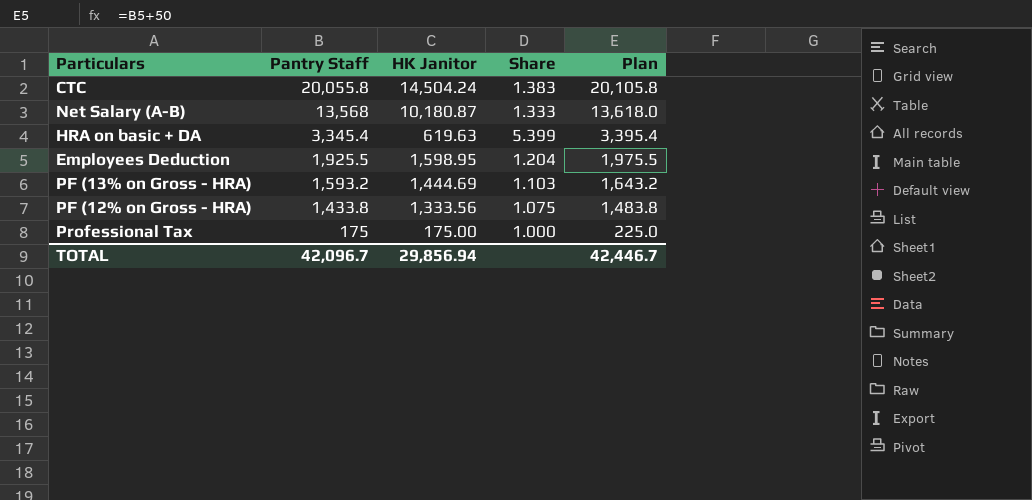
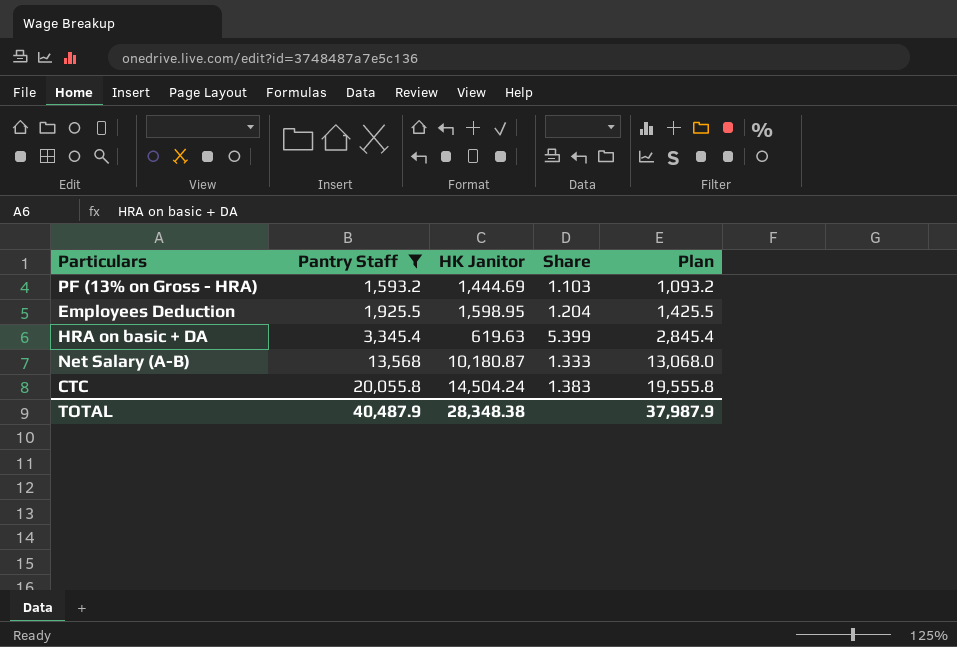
filter: none -> Pantry Staff >= 1,593.2
row order: Pantry Staff descending -> Pantry Staff ascending
column Plan | formula: [Pantry Staff] + 50 -> [Pantry Staff] - 500
TOTAL | Pantry Staff: 42,096.7 -> 40,487.9
TOTAL | HK Janitor: 29,856.94 -> 28,348.38
TOTAL | Plan: 42,446.7 -> 37,987.9

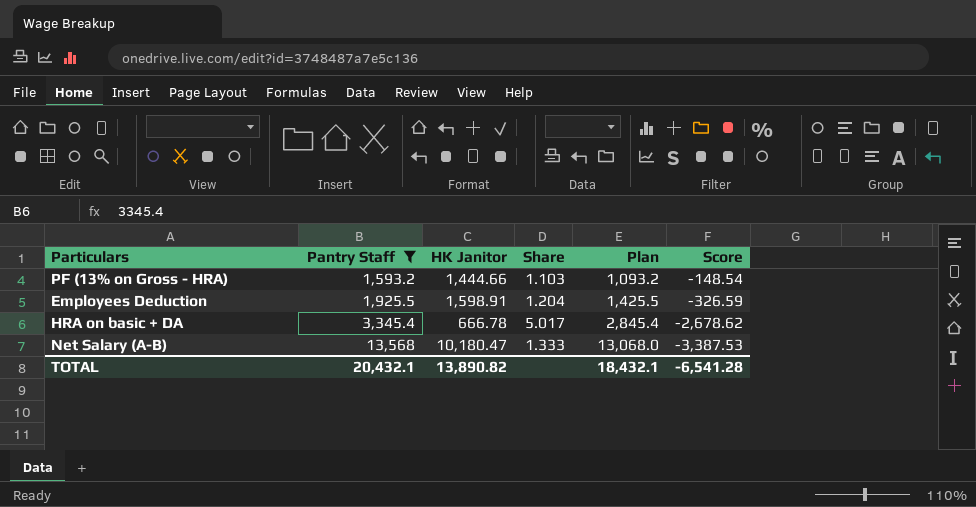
column Score | formula: none -> [HK Janitor] - [Pantry Staff]
row CTC: 20,055.8 | 14,504.24 | 1.383 | 19,555.8 -> none
PF (13% on Gross - HRA) | HK Janitor: 1,444.69 -> 1,444.66
Employees Deduction | HK Janitor: 1,598.95 -> 1,598.91
HRA on basic + DA | HK Janitor: 619.63 -> 666.78
HRA on basic + DA | Share: 5.399 -> 5.017
Net Salary (A-B) | HK Janitor: 10,180.87 -> 10,180.47
TOTAL | Pantry Staff: 40,487.9 -> 20,432.1
TOTAL | HK Janitor: 28,348.38 -> 13,890.82
TOTAL | Plan: 37,987.9 -> 18,432.1

